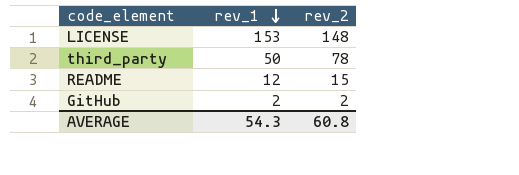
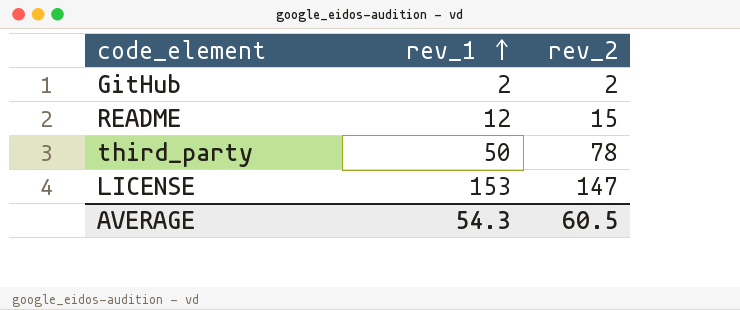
row order: rev_1 descending -> rev_1 ascending
LICENSE | rev_2: 148 -> 147
AVERAGE | rev_2: 60.8 -> 60.5

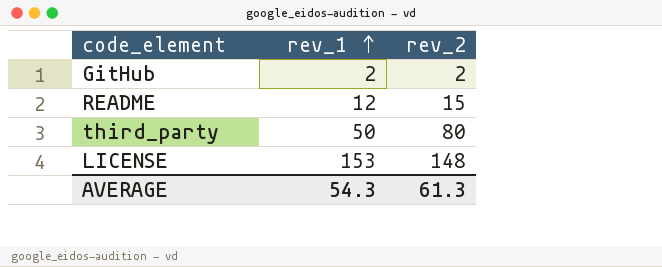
third_party | rev_2: 78 -> 80
LICENSE | rev_2: 147 -> 148
AVERAGE | rev_2: 60.5 -> 61.3

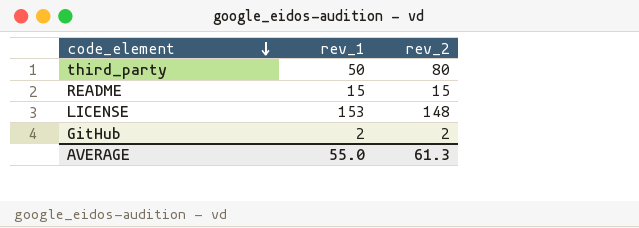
row order: rev_1 ascending -> code_element descending
README | rev_1: 12 -> 15
AVERAGE | rev_1: 54.3 -> 55.0

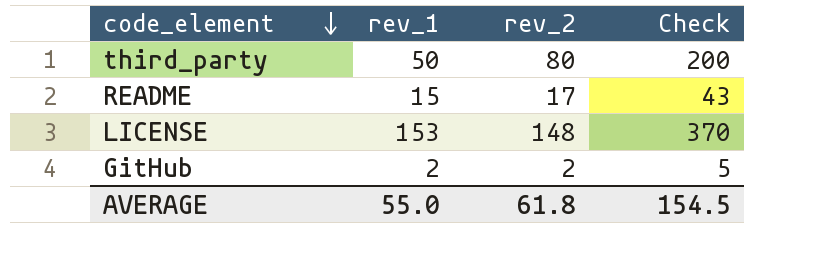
column Check | formula: none -> [rev_2] * 2.5
README | rev_2: 15 -> 17
AVERAGE | rev_2: 61.3 -> 61.8

